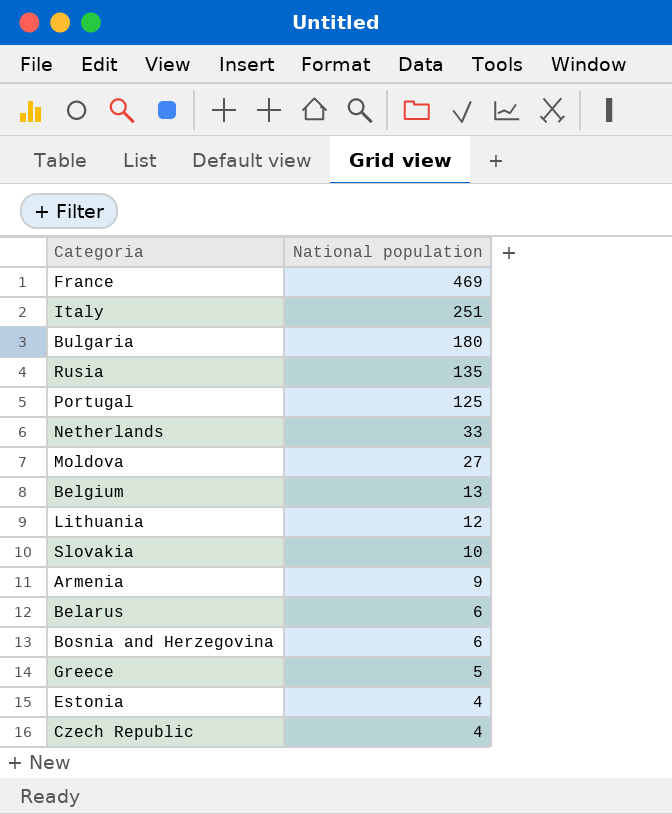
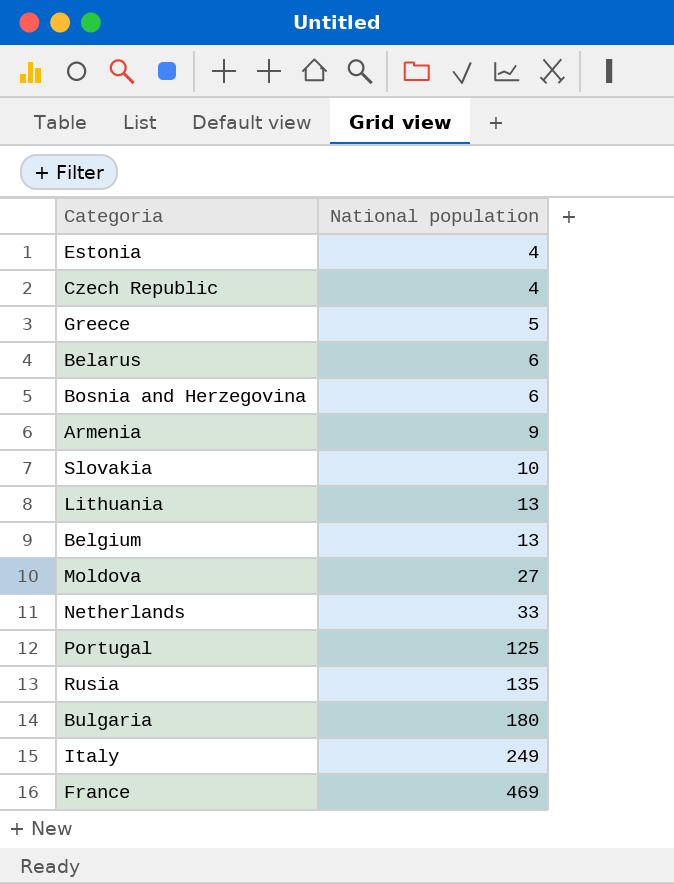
row order: National population descending -> National population ascending
Lithuania | National population: 12 -> 13
Italy | National population: 251 -> 249

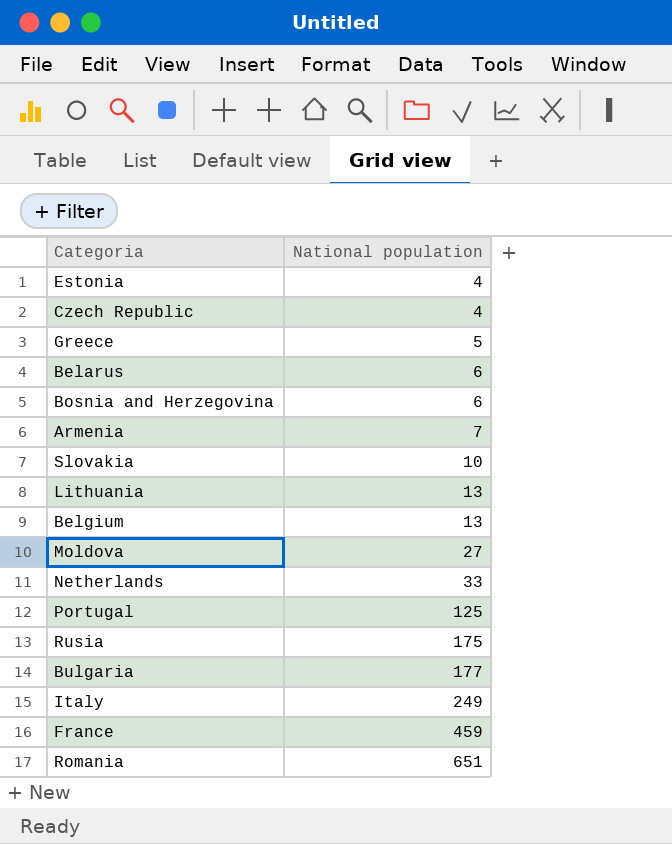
Armenia | National population: 9 -> 7
Rusia | National population: 135 -> 175
Bulgaria | National population: 180 -> 177
France | National population: 469 -> 459
row Romania: none -> 651

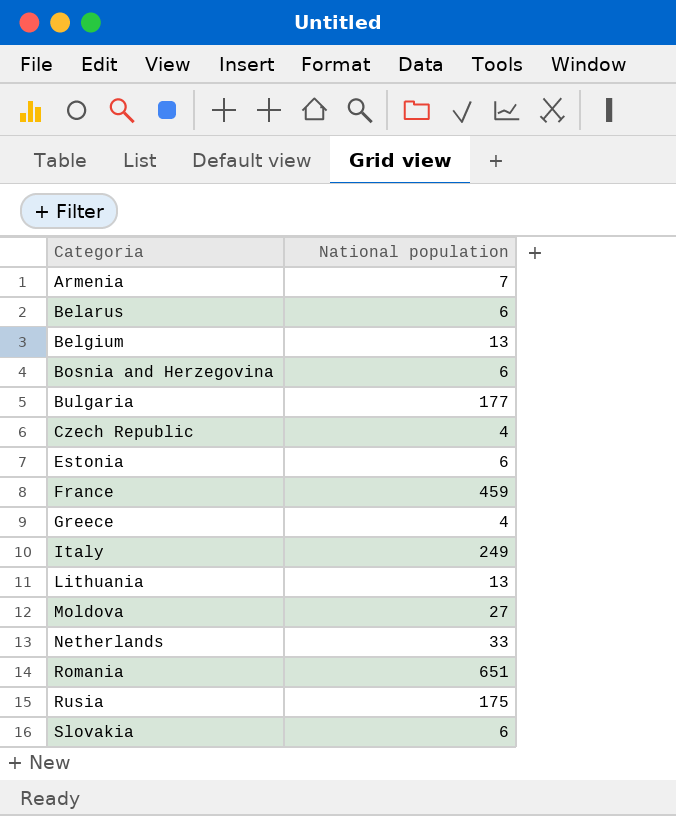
row order: National population ascending -> Categoria ascending
row Portugal: 125 -> none
Estonia | National population: 4 -> 6
Greece | National population: 5 -> 4
Slovakia | National population: 10 -> 6

